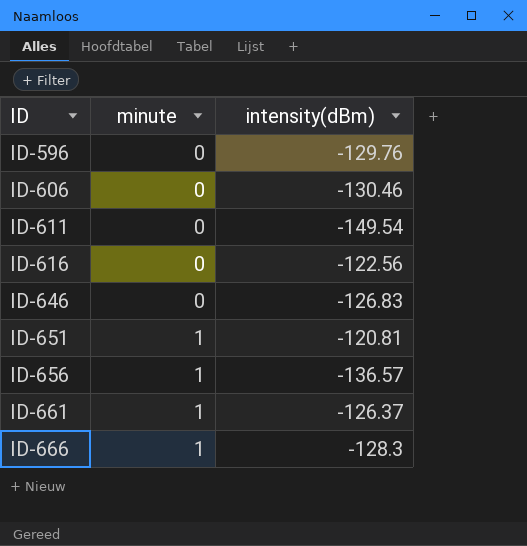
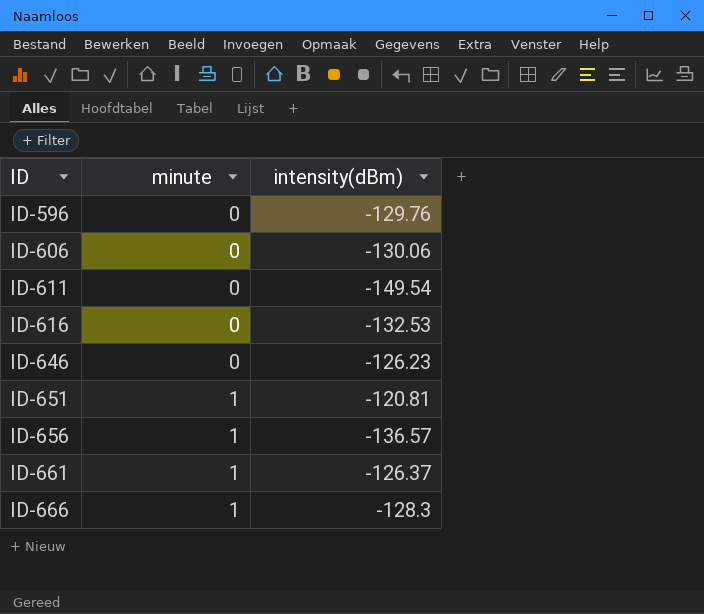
ID-606 | intensity(dBm): -130.46 -> -130.06
ID-616 | intensity(dBm): -122.56 -> -132.53
ID-646 | intensity(dBm): -126.83 -> -126.23

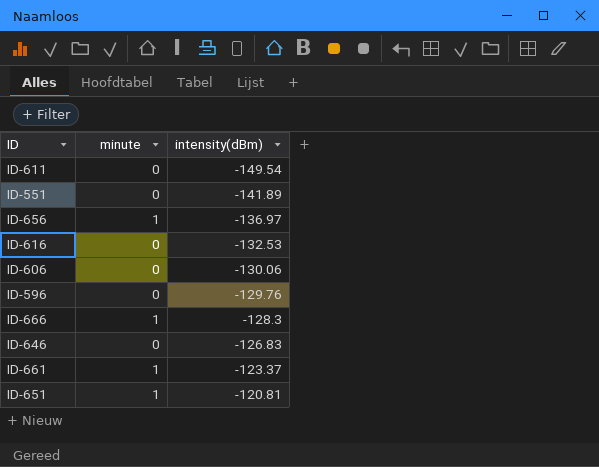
row order: ID ascending -> intensity(dBm) ascending
row ID-551: none -> 0 | -141.89
ID-656 | intensity(dBm): -136.57 -> -136.97
ID-646 | intensity(dBm): -126.23 -> -126.83
ID-661 | intensity(dBm): -126.37 -> -123.37

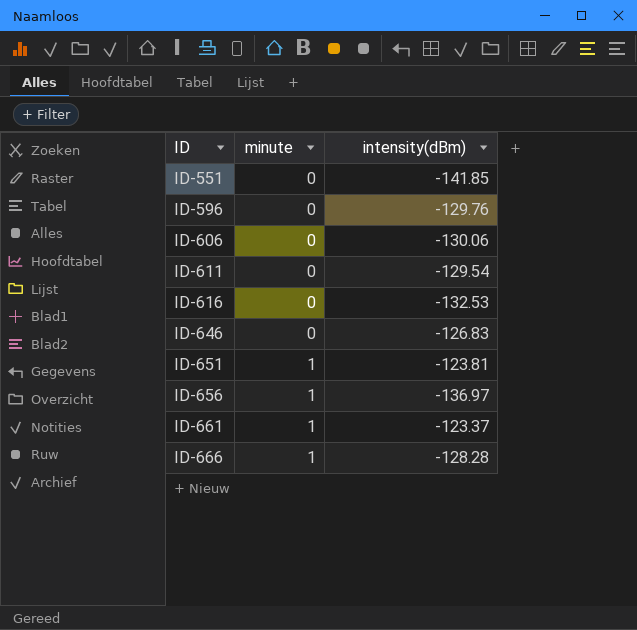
row order: intensity(dBm) ascending -> ID ascending
ID-551 | intensity(dBm): -141.89 -> -141.85
ID-611 | intensity(dBm): -149.54 -> -129.54
ID-651 | intensity(dBm): -120.81 -> -123.81
ID-666 | intensity(dBm): -128.3 -> -128.28

